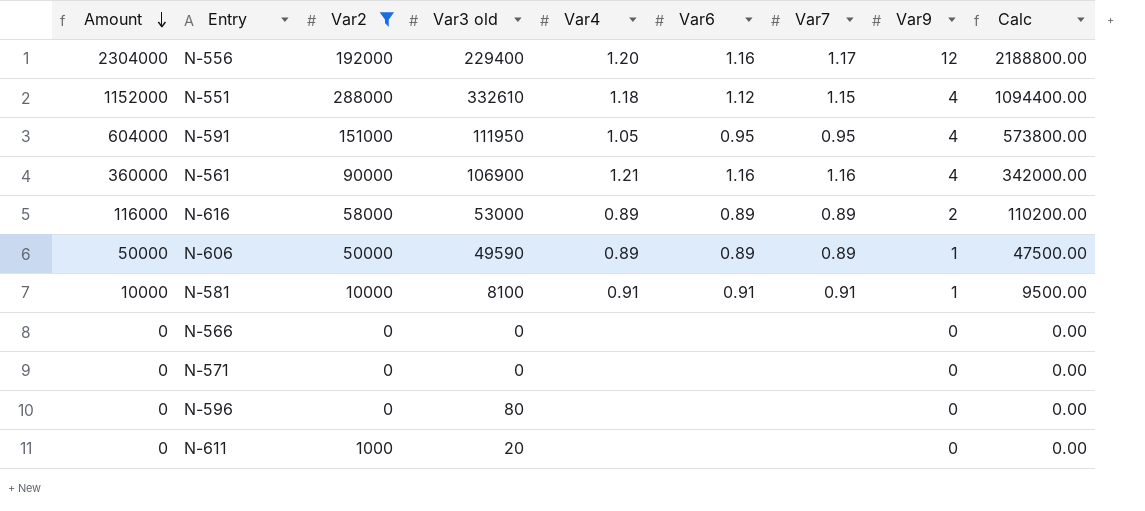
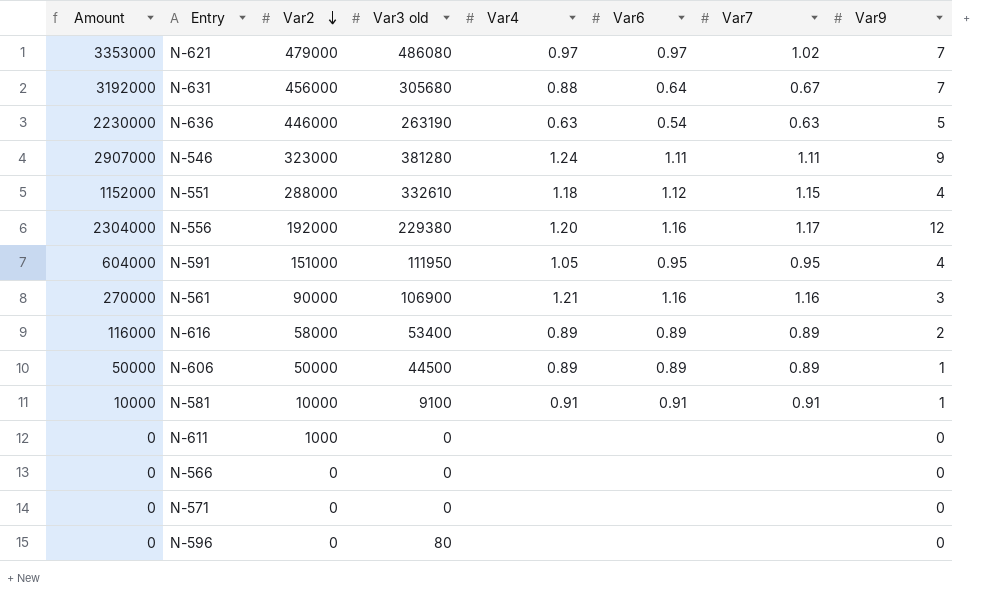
filter: Var2 <= 288000 -> none
row order: Amount descending -> Var2 descending
column Calc | formula: [Amount] * 0.95 -> none
N-556 | Var3 old: 229400 -> 229380
N-561 | Amount: 360000 -> 270000
N-561 | Var9: 4 -> 3
N-616 | Var3 old: 53000 -> 53400
N-606 | Var3 old: 49590 -> 44500
N-581 | Var3 old: 8100 -> 9100
N-611 | Var3 old: 20 -> 0

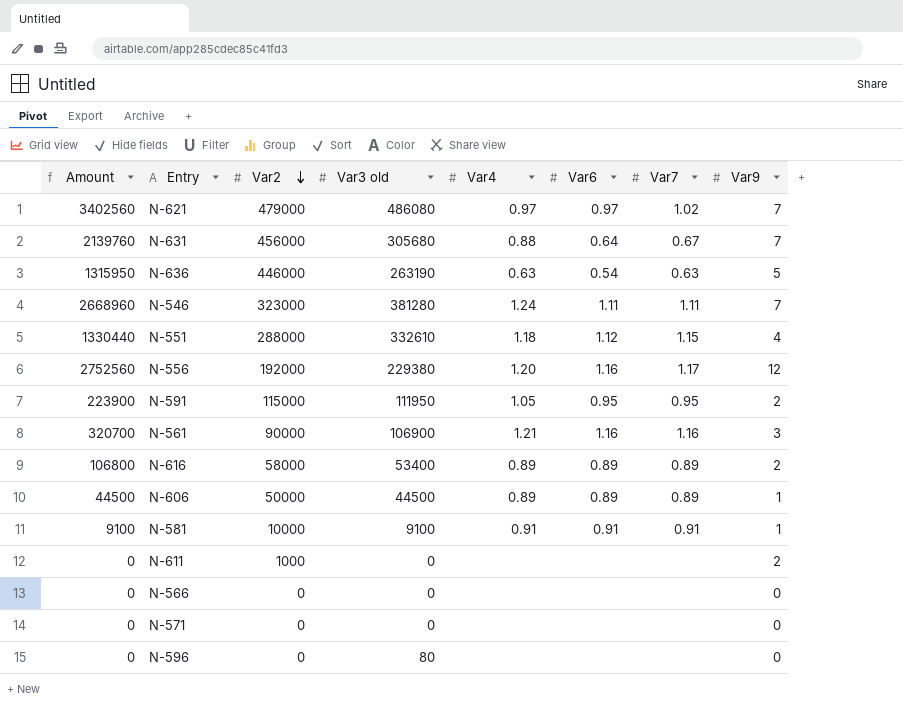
column Amount | formula: [Var2] * [Var9] -> [Var3 old] * [Var9]
N-546 | Var9: 9 -> 7
N-591 | Var2: 151000 -> 115000
N-591 | Var9: 4 -> 2
N-611 | Var9: 0 -> 2

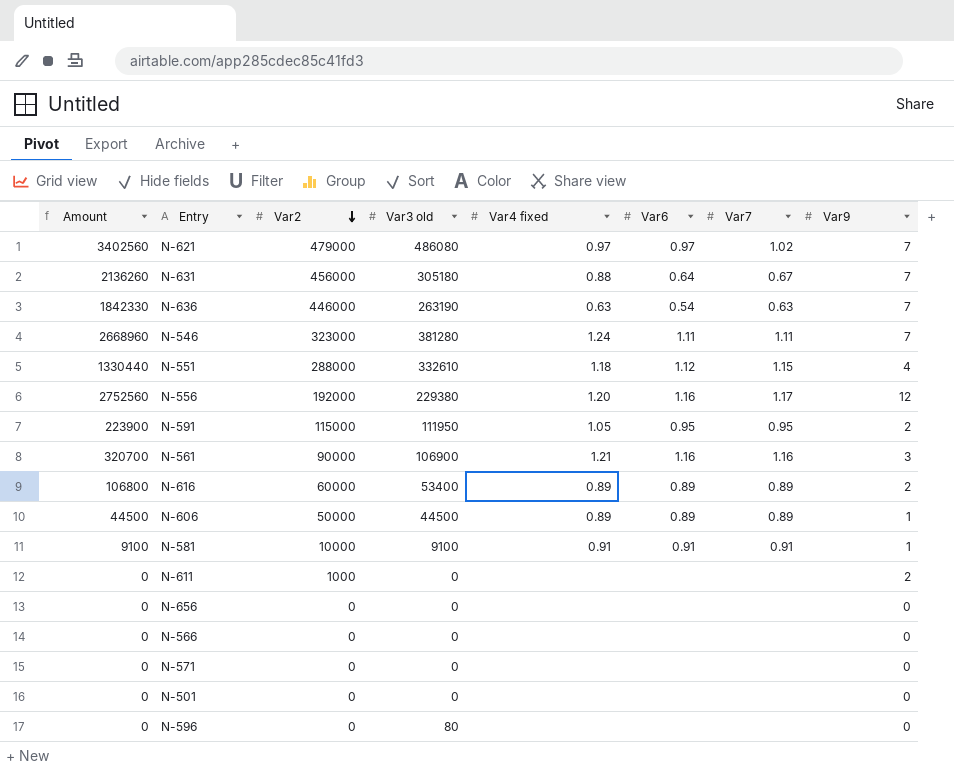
column name: Var4 -> Var4 fixed
N-631 | Amount: 2139760 -> 2136260
N-631 | Var3 old: 305680 -> 305180
N-636 | Amount: 1315950 -> 1842330
N-636 | Var9: 5 -> 7
N-616 | Var2: 58000 -> 60000
row N-656: none -> 0 | 0 | 0 | none | none | none | 0
row N-501: none -> 0 | 0 | 0 | none | none | none | 0

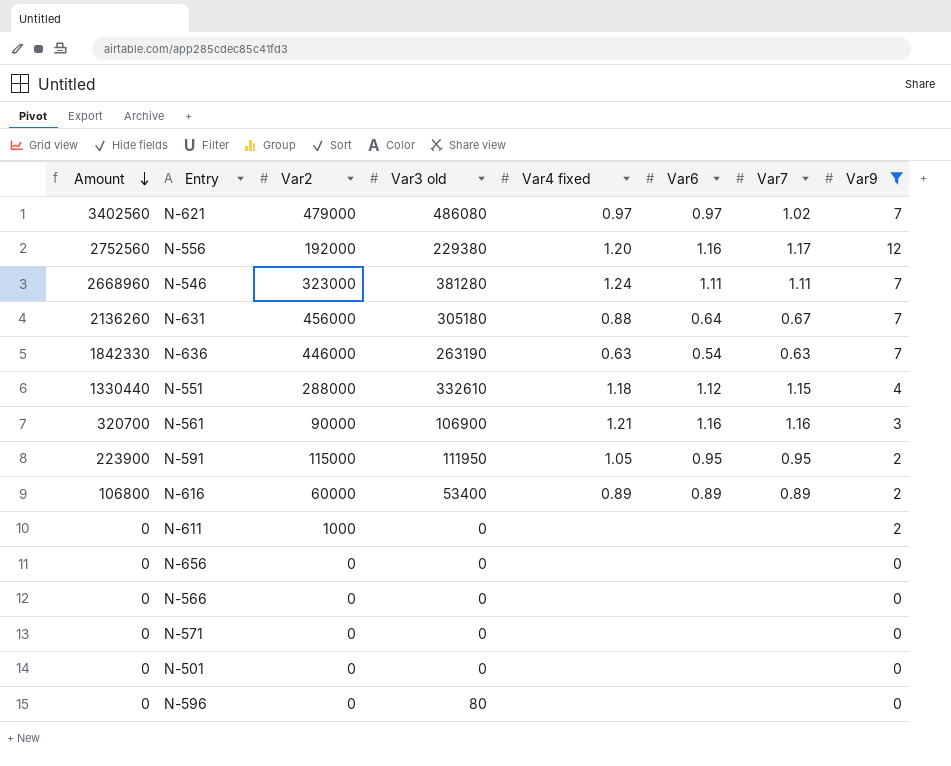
filter: none -> Var9 != 1
row order: Var2 descending -> Amount descending

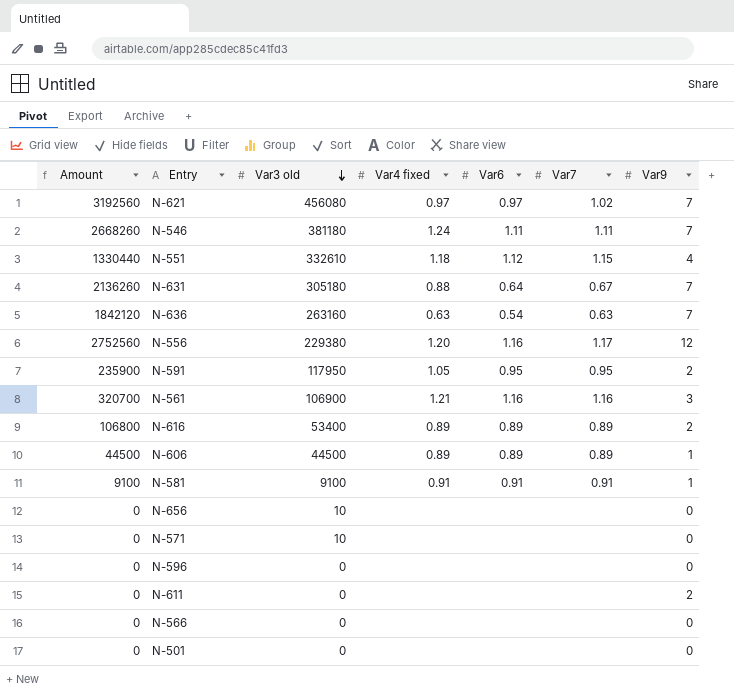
filter: Var9 != 1 -> none
row order: Amount descending -> Var3 old descending
column Var2 | position: 3 -> none
N-621 | Amount: 3402560 -> 3192560
N-621 | Var3 old: 486080 -> 456080
N-546 | Amount: 2668960 -> 2668260
N-546 | Var3 old: 381280 -> 381180
N-636 | Amount: 1842330 -> 1842120
N-636 | Var3 old: 263190 -> 263160
N-591 | Amount: 223900 -> 235900
N-591 | Var3 old: 111950 -> 117950
N-656 | Var3 old: 0 -> 10
N-571 | Var3 old: 0 -> 10
N-596 | Var3 old: 80 -> 0

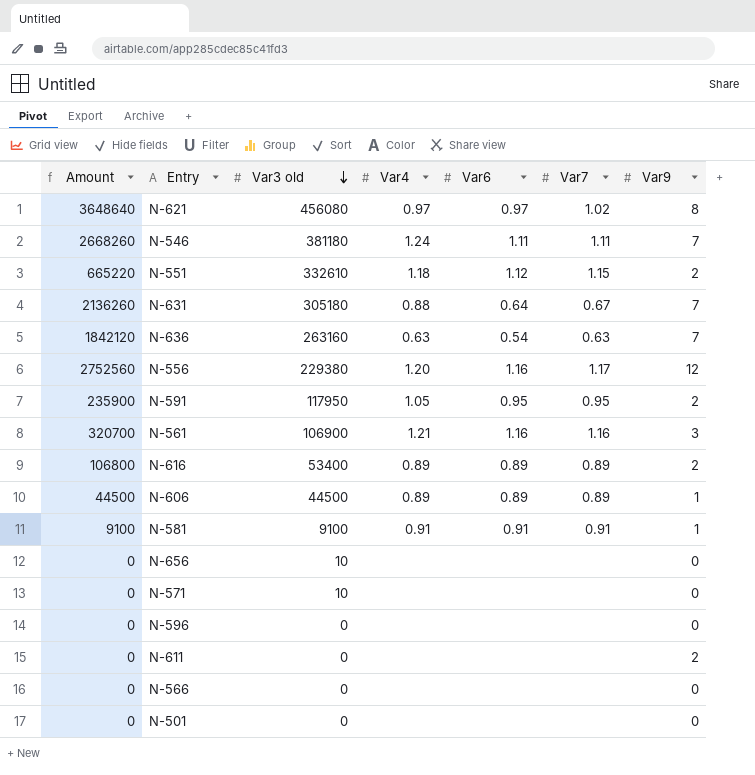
column name: Var4 fixed -> Var4
N-621 | Amount: 3192560 -> 3648640
N-621 | Var9: 7 -> 8
N-551 | Amount: 1330440 -> 665220
N-551 | Var9: 4 -> 2

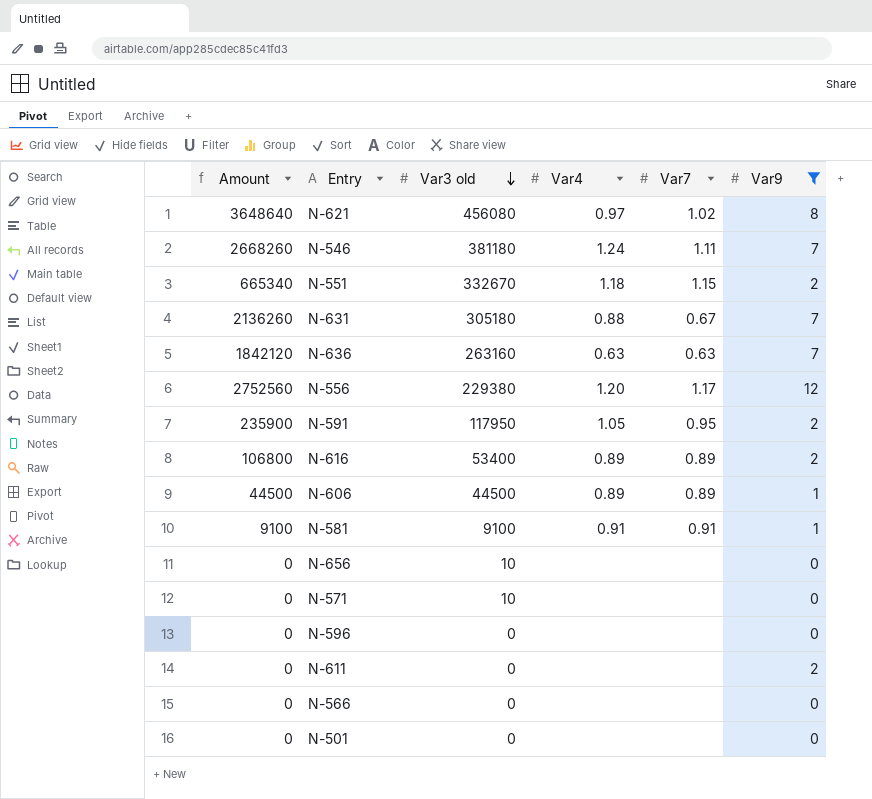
filter: none -> Var9 != 3
column Var6 | position: 5 -> none
N-551 | Amount: 665220 -> 665340
N-551 | Var3 old: 332610 -> 332670

